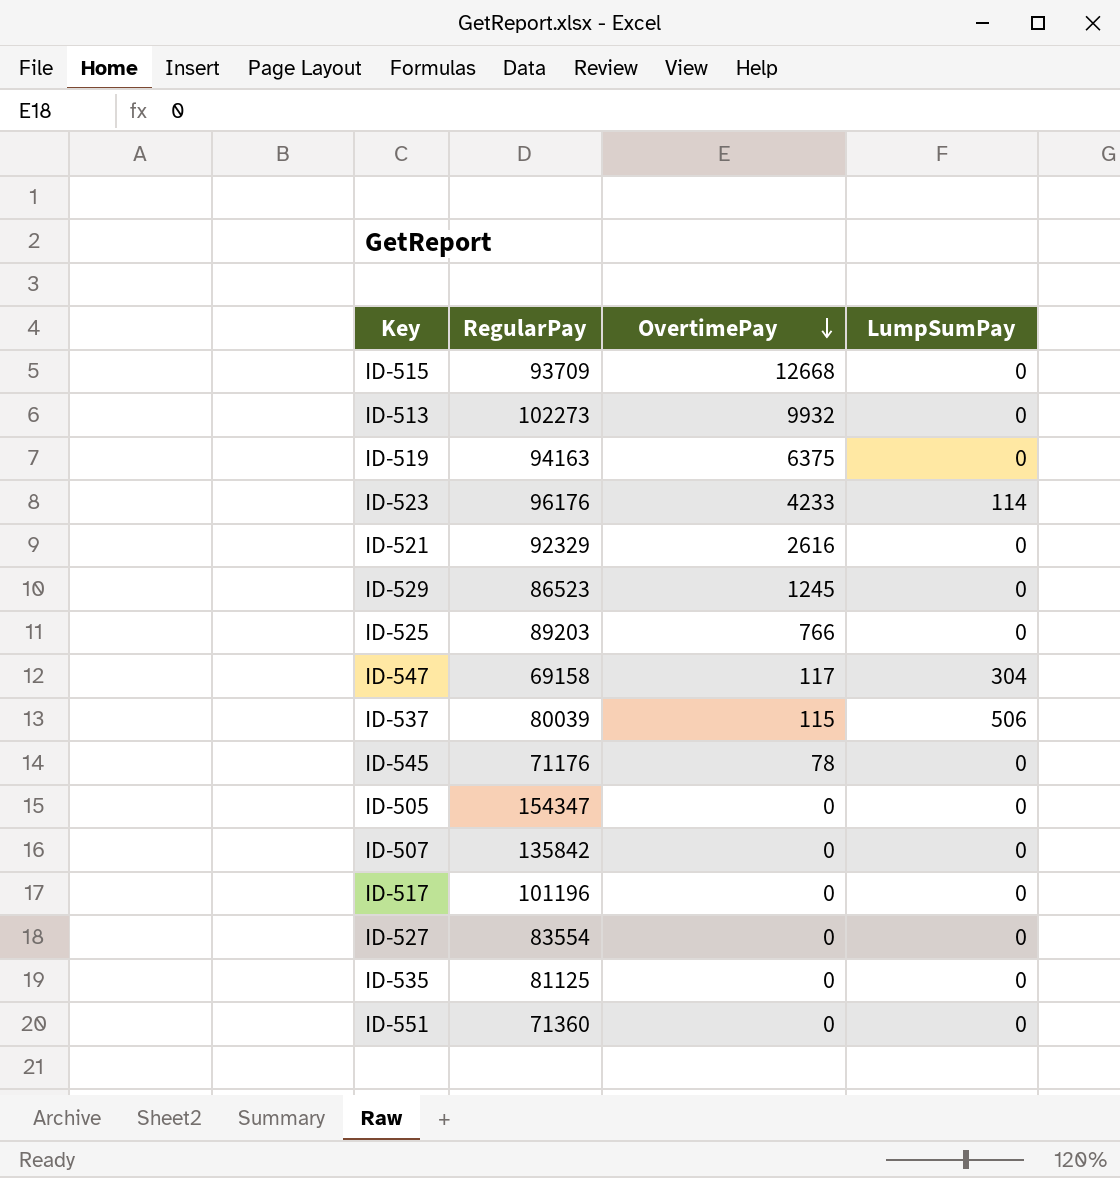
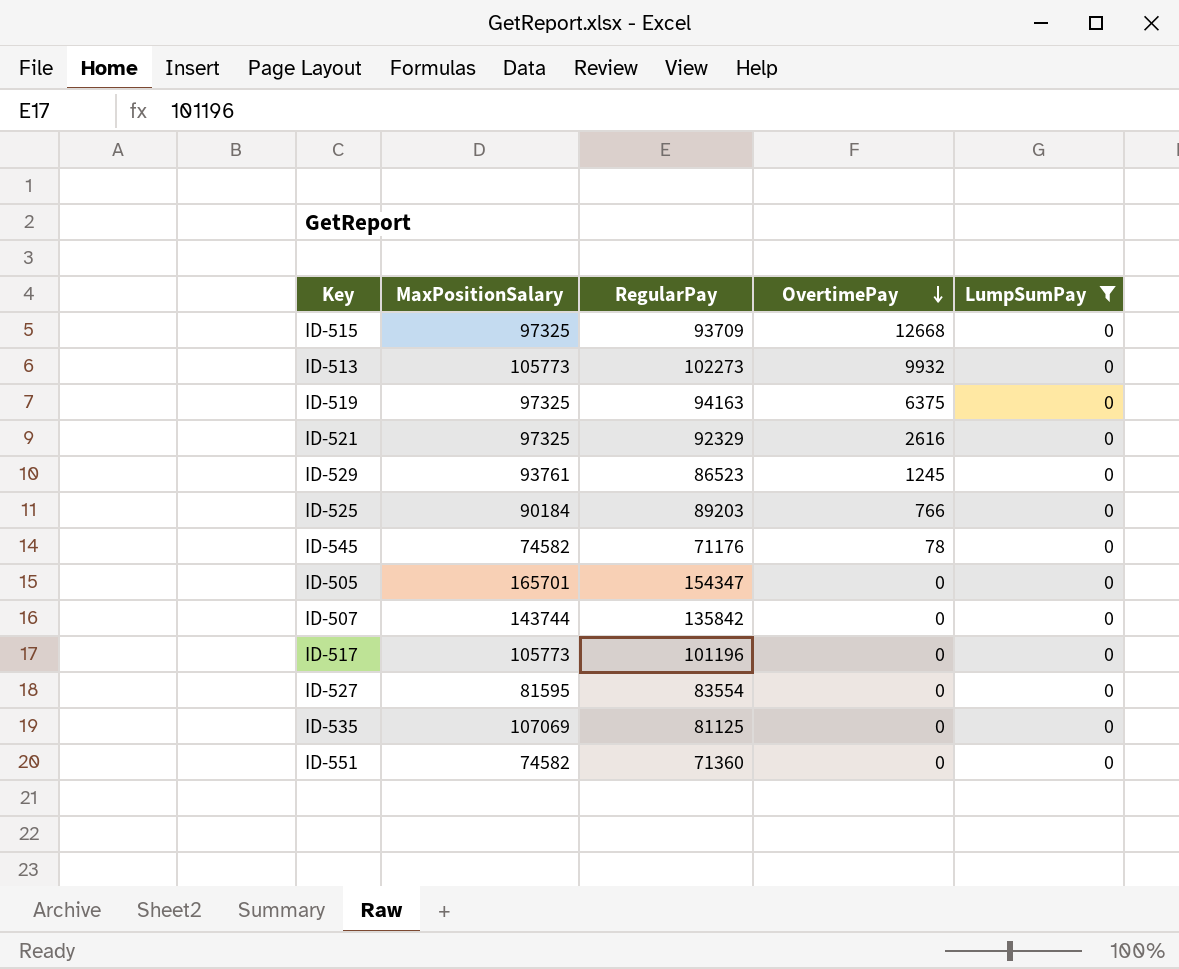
filter: none -> LumpSumPay = 0
column MaxPositionSalary | position: none -> 2

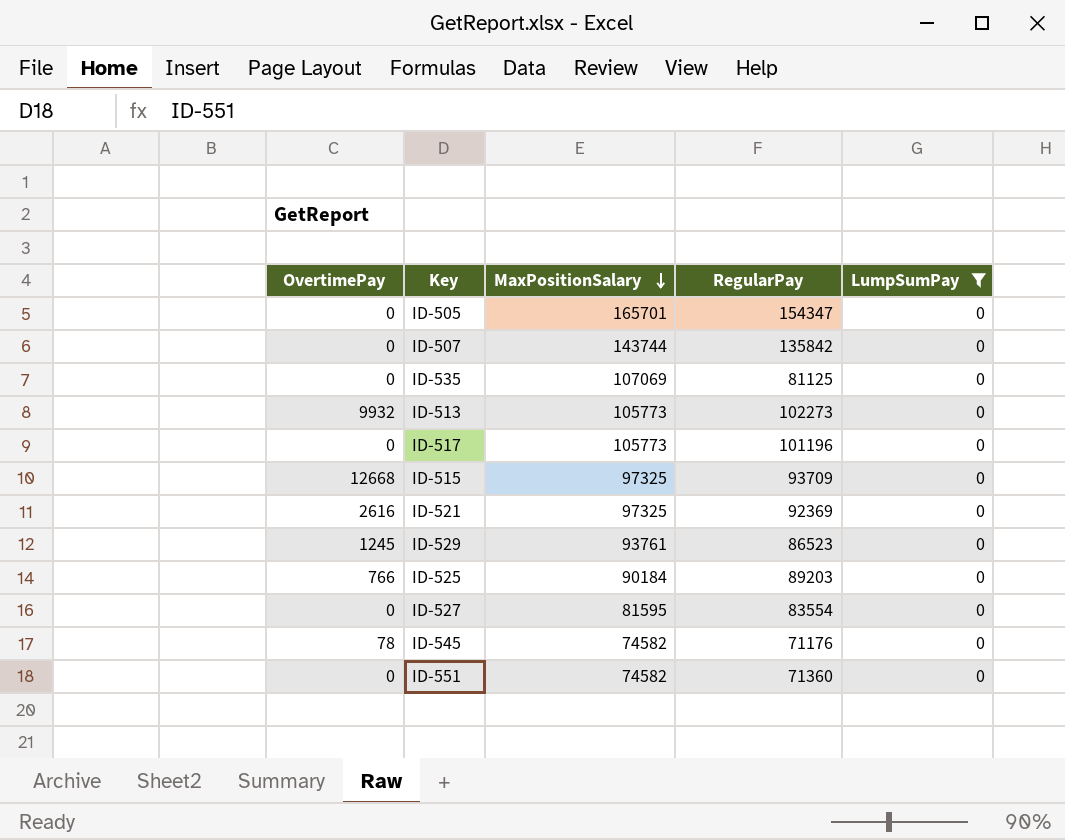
row order: OvertimePay descending -> MaxPositionSalary descending
column OvertimePay | position: 4 -> 1
row ID-519: 97325 | 94163 | 6375 | 0 -> none
ID-521 | RegularPay: 92329 -> 92369

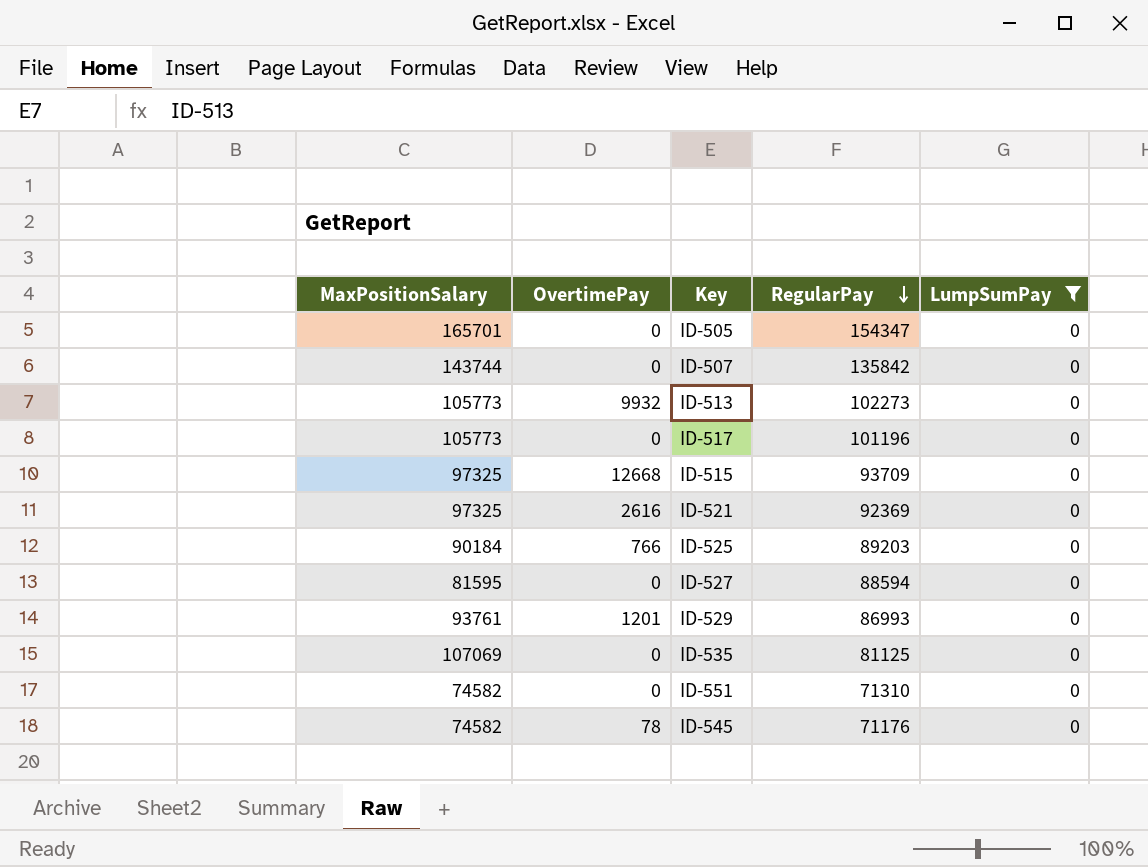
row order: MaxPositionSalary descending -> RegularPay descending
column MaxPositionSalary | position: 3 -> 1
ID-527 | RegularPay: 83554 -> 88594
ID-529 | OvertimePay: 1245 -> 1201
ID-529 | RegularPay: 86523 -> 86993
ID-551 | RegularPay: 71360 -> 71310

